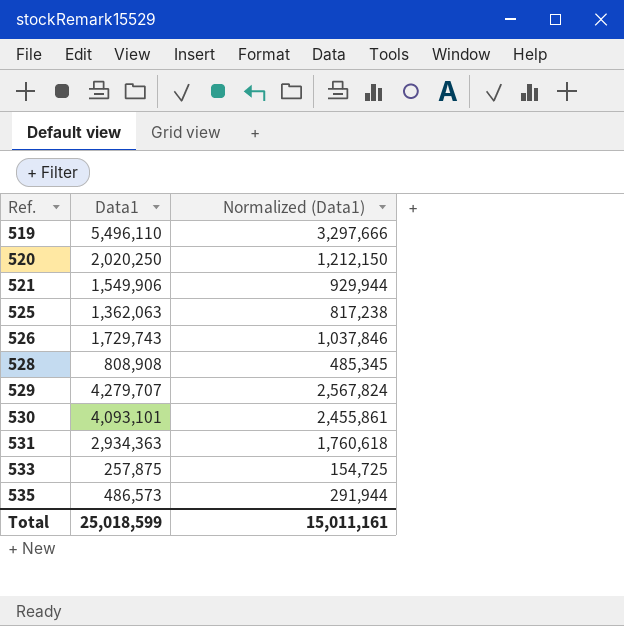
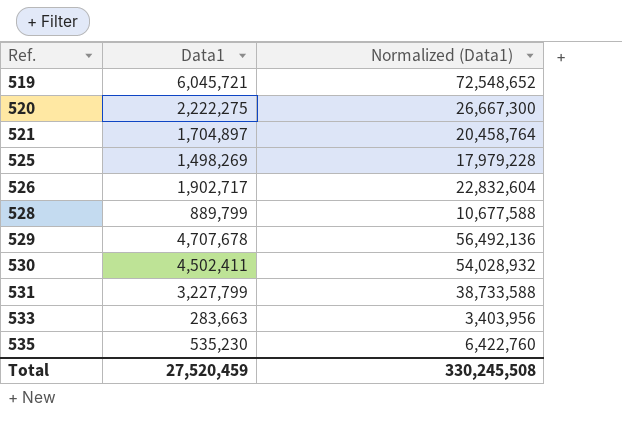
column Normalized (Data1) | formula: [Data1] * 0.6 -> [Data1] * 12
519 | Data1: 5,496,110 -> 6,045,721
520 | Data1: 2,020,250 -> 2,222,275
521 | Data1: 1,549,906 -> 1,704,897
525 | Data1: 1,362,063 -> 1,498,269
526 | Data1: 1,729,743 -> 1,902,717
528 | Data1: 808,908 -> 889,799
529 | Data1: 4,279,707 -> 4,707,678
530 | Data1: 4,093,101 -> 4,502,411
531 | Data1: 2,934,363 -> 3,227,799
533 | Data1: 257,875 -> 283,663
535 | Data1: 486,573 -> 535,230
Total | Data1: 25,018,599 -> 27,520,459
Total | Normalized (Data1): 15,011,161 -> 330,245,508

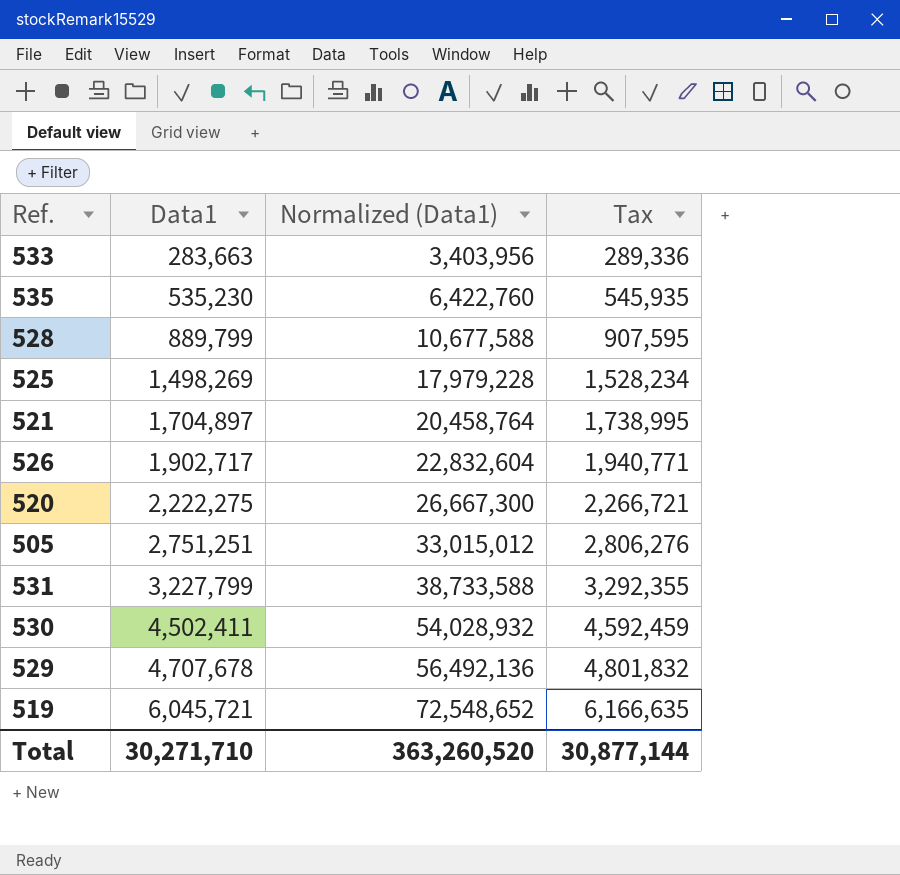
row order: Ref. ascending -> Data1 ascending
column Tax | formula: none -> [Data1] * 1.02
row 505: none -> 2,751,251 | 33,015,012 | 2,806,276
Total | Data1: 27,520,459 -> 30,271,710
Total | Normalized (Data1): 330,245,508 -> 363,260,520

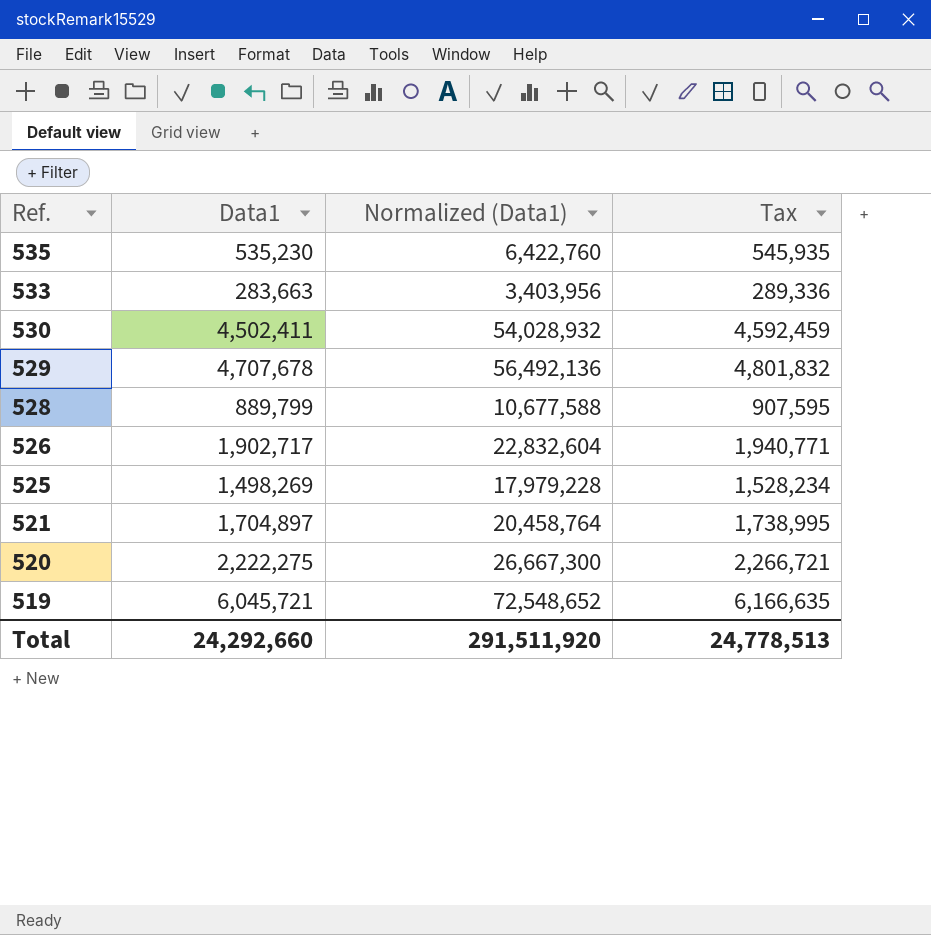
row order: Data1 ascending -> Ref. descending
row 505: 2,751,251 | 33,015,012 | 2,806,276 -> none
row 531: 3,227,799 | 38,733,588 | 3,292,355 -> none
Total | Data1: 30,271,710 -> 24,292,660
Total | Normalized (Data1): 363,260,520 -> 291,511,920
Total | Tax: 30,877,144 -> 24,778,513

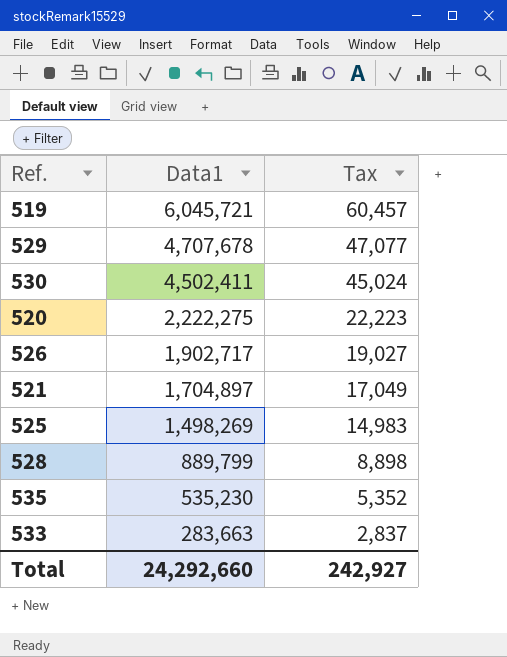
row order: Ref. descending -> Data1 descending
column Normalized (Data1) | formula: [Data1] * 12 -> none
column Tax | formula: [Data1] * 1.02 -> [Data1] * 0.01
Total | Tax: 24,778,513 -> 242,927

